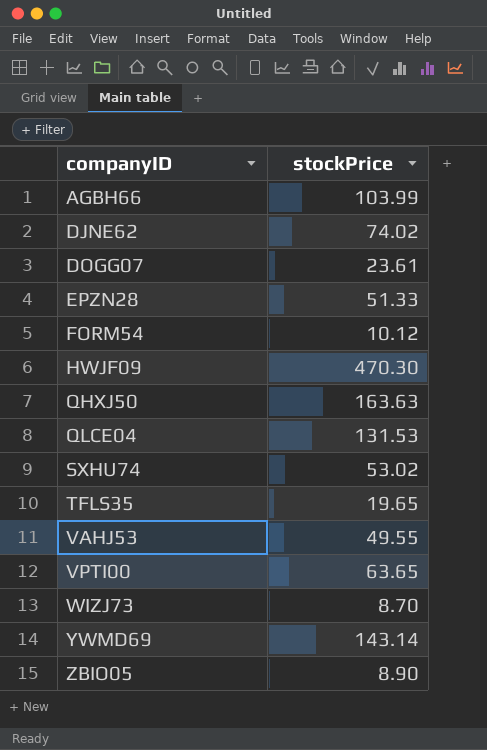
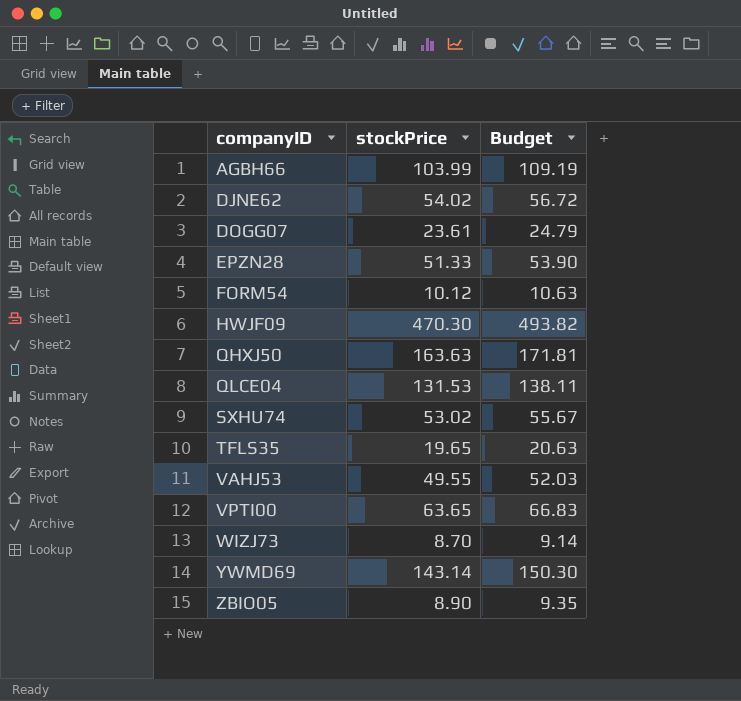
column Budget | formula: none -> [stockPrice] * 1.05
DJNE62 | stockPrice: 74.02 -> 54.02

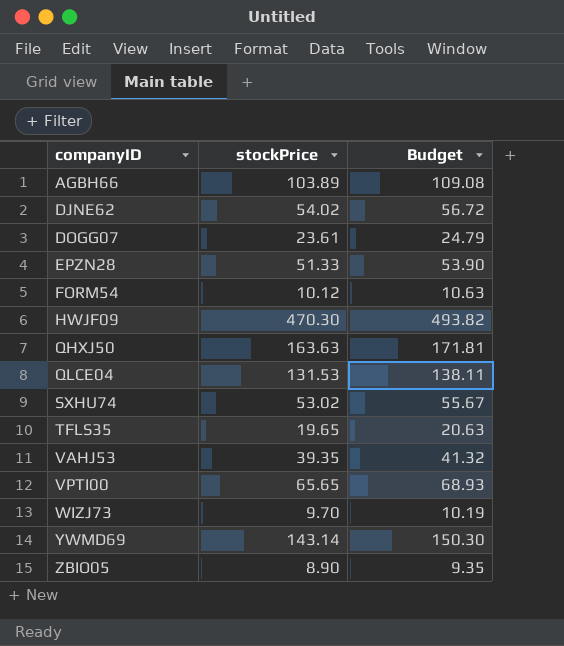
AGBH66 | stockPrice: 103.99 -> 103.89
AGBH66 | Budget: 109.19 -> 109.08
VAHJ53 | stockPrice: 49.55 -> 39.35
VAHJ53 | Budget: 52.03 -> 41.32
VPTI00 | stockPrice: 63.65 -> 65.65
VPTI00 | Budget: 66.83 -> 68.93
WIZJ73 | stockPrice: 8.70 -> 9.70
WIZJ73 | Budget: 9.14 -> 10.19

